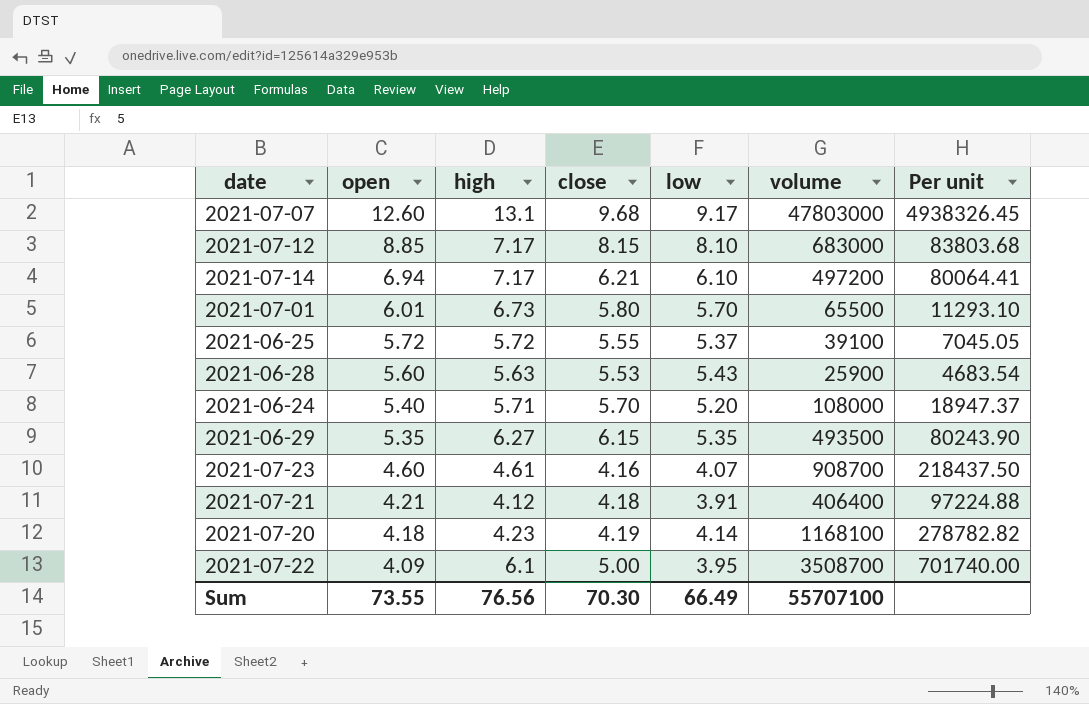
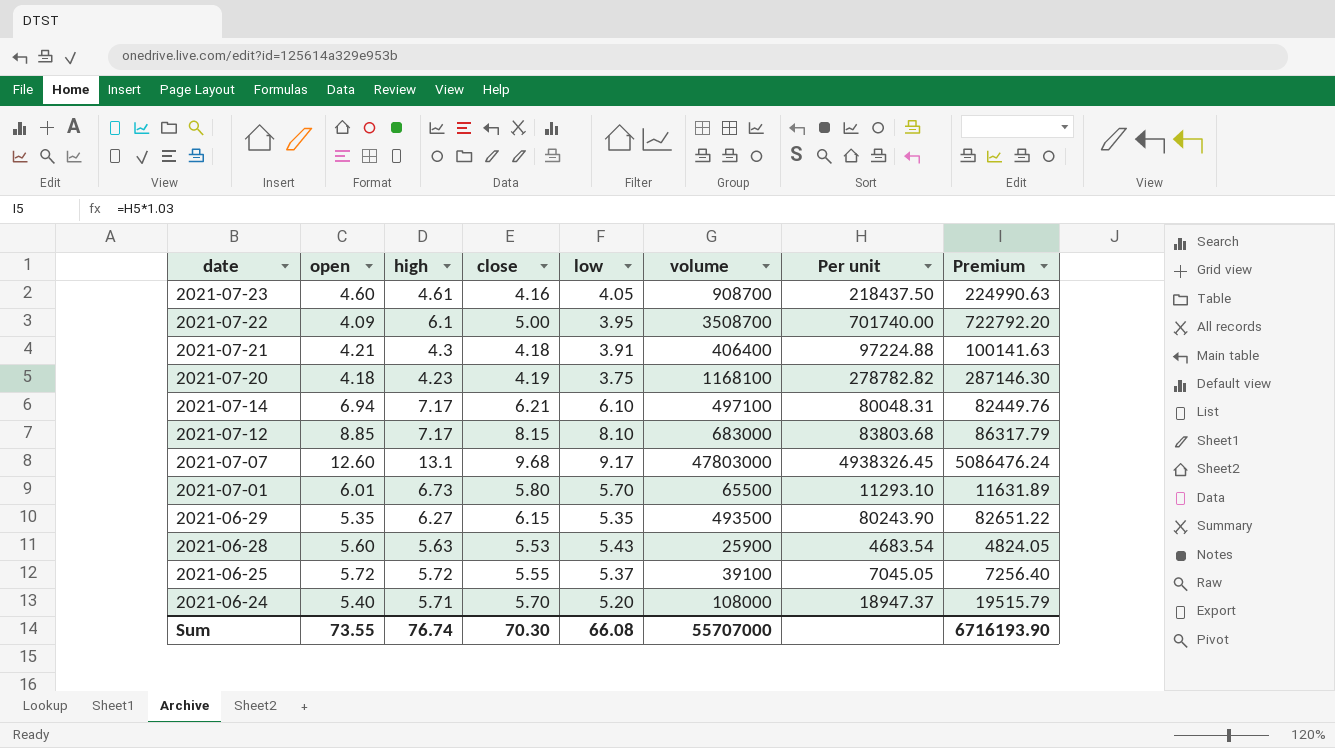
row order: open descending -> date descending
column Premium | formula: none -> [Per unit] * 1.03
2021-07-23 | low: 4.07 -> 4.05
2021-07-21 | high: 4.12 -> 4.3
2021-07-20 | low: 4.14 -> 3.75
2021-07-14 | volume: 497200 -> 497100
2021-07-14 | Per unit: 80064.41 -> 80048.31
Sum | high: 76.56 -> 76.74
Sum | low: 66.49 -> 66.08
Sum | volume: 55707100 -> 55707000

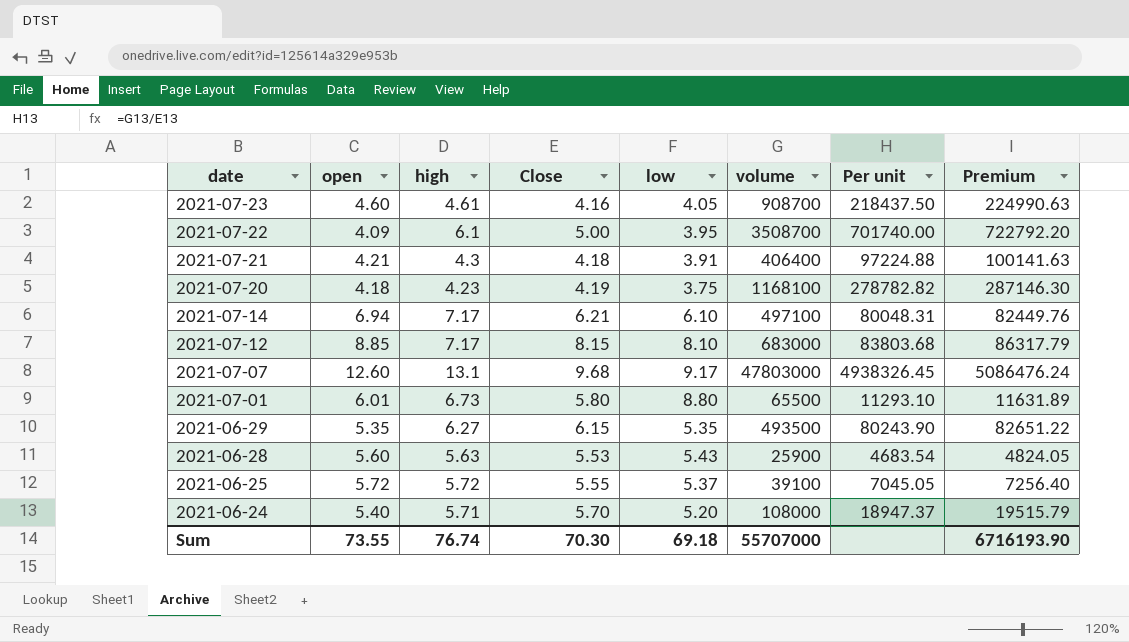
column name: close -> Close
2021-07-01 | low: 5.70 -> 8.80
Sum | low: 66.08 -> 69.18

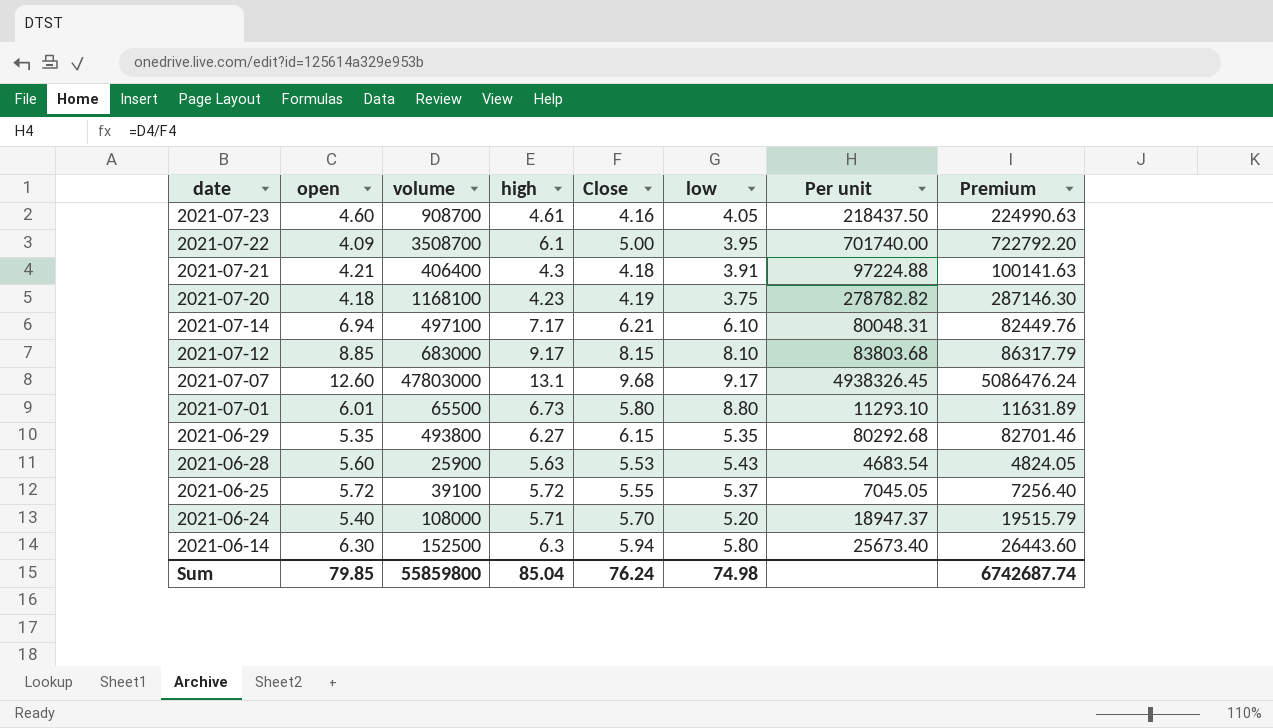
column volume | position: 6 -> 3
2021-07-12 | high: 7.17 -> 9.17
2021-06-29 | volume: 493500 -> 493800
2021-06-29 | Per unit: 80243.90 -> 80292.68
2021-06-29 | Premium: 82651.22 -> 82701.46
row 2021-06-14: none -> 6.30 | 152500 | 6.3 | 5.94 | 5.80 | 25673.40 | 26443.60
Sum | open: 73.55 -> 79.85
Sum | volume: 55707000 -> 55859800
Sum | high: 76.74 -> 85.04
Sum | Close: 70.30 -> 76.24
Sum | low: 69.18 -> 74.98
Sum | Premium: 6716193.90 -> 6742687.74

